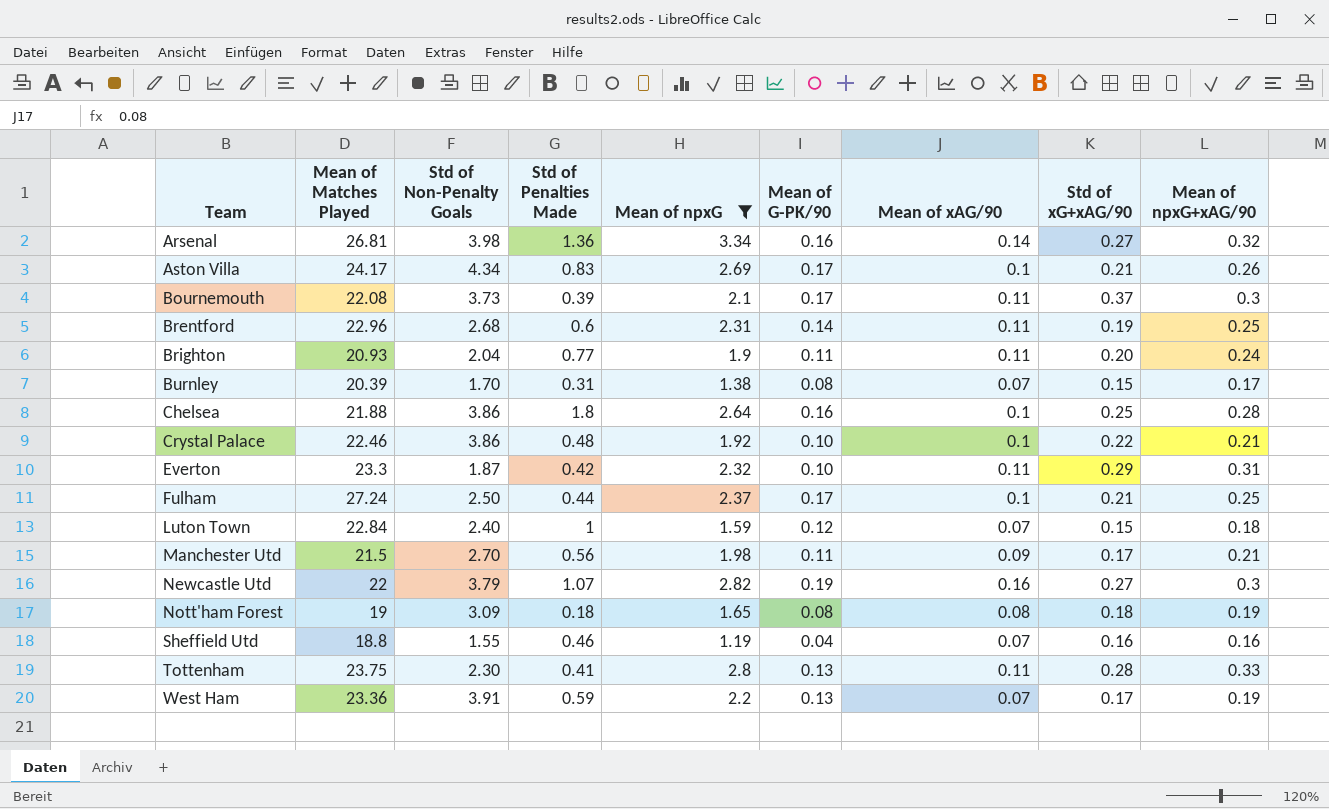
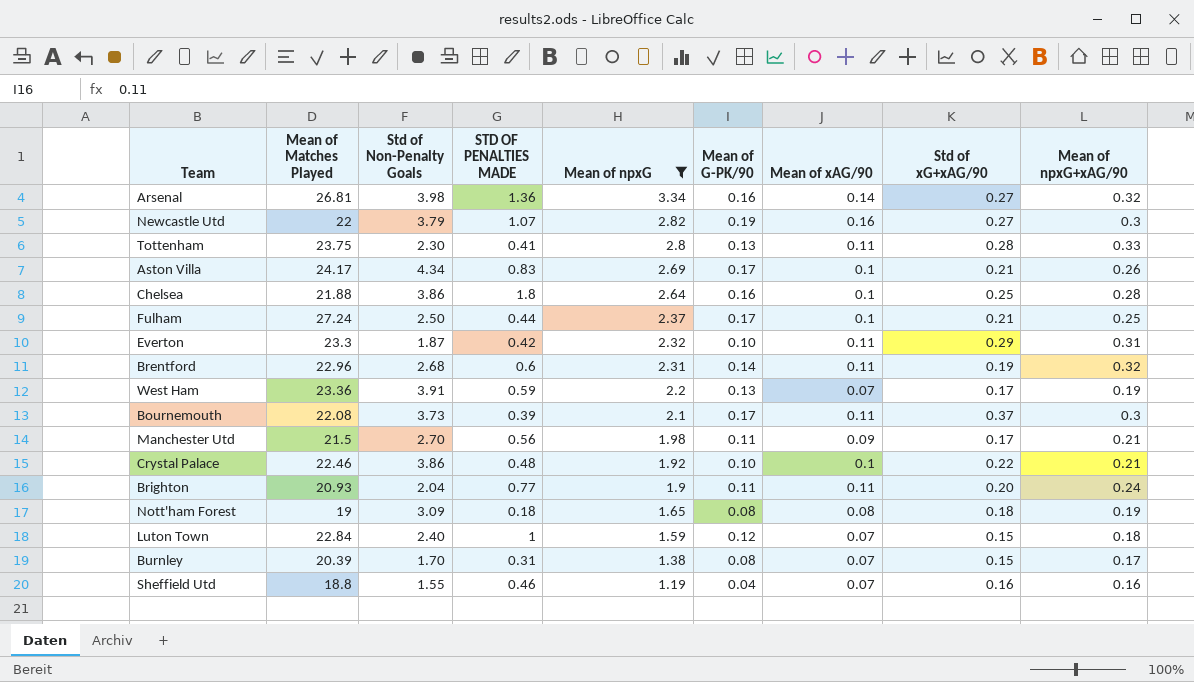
row order: Team ascending -> Mean of npxG descending
column name: Std of Penalties Made -> STD OF PENALTIES MADE
Brentford | Mean of npxG+xAG/90: 0.25 -> 0.32

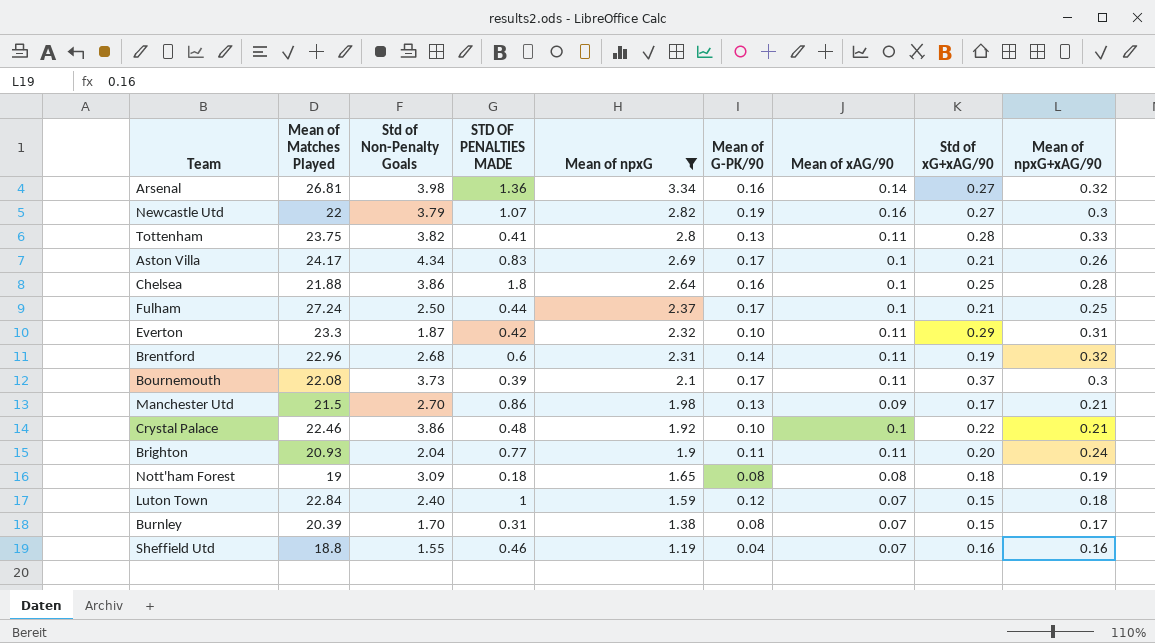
row West Ham: 23.36 | 3.91 | 0.59 | 2.2 | 0.13 | 0.07 | 0.17 | 0.19 -> none
Tottenham | Std of Non-Penalty Goals: 2.30 -> 3.82
Manchester Utd | STD OF PENALTIES MADE: 0.56 -> 0.86
Manchester Utd | Mean of G-PK/90: 0.11 -> 0.13

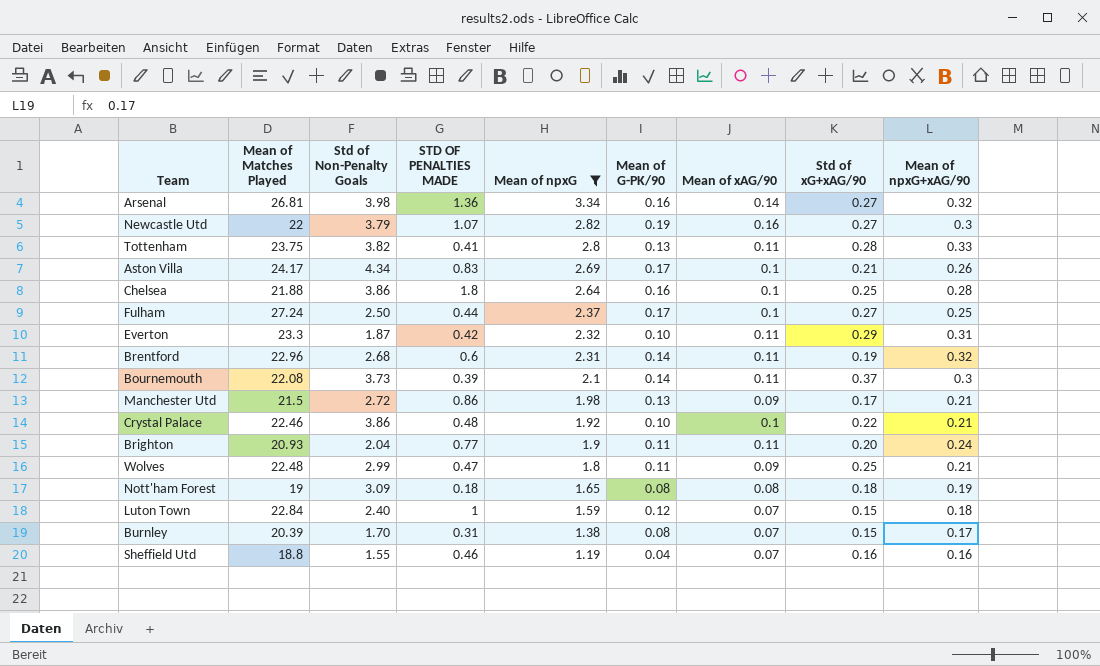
Fulham | Std of xG+xAG/90: 0.21 -> 0.27
Bournemouth | Mean of G-PK/90: 0.17 -> 0.14
Manchester Utd | Std of Non-Penalty Goals: 2.70 -> 2.72
row Wolves: none -> 22.48 | 2.99 | 0.47 | 1.8 | 0.11 | 0.09 | 0.25 | 0.21

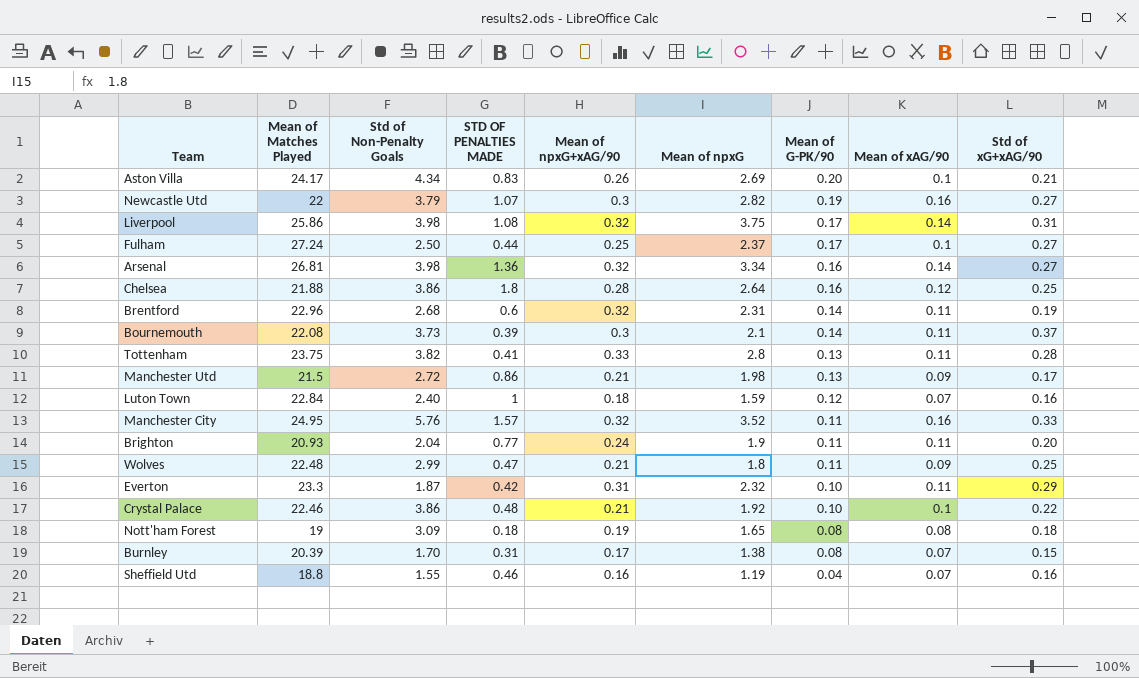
filter: Mean of npxG <= 3.34 -> none
row order: Mean of npxG descending -> Mean of G-PK/90 descending
column Mean of npxG+xAG/90 | position: 9 -> 5
Aston Villa | Mean of G-PK/90: 0.17 -> 0.20
Chelsea | Mean of xAG/90: 0.1 -> 0.12
Luton Town | Std of xG+xAG/90: 0.15 -> 0.16

